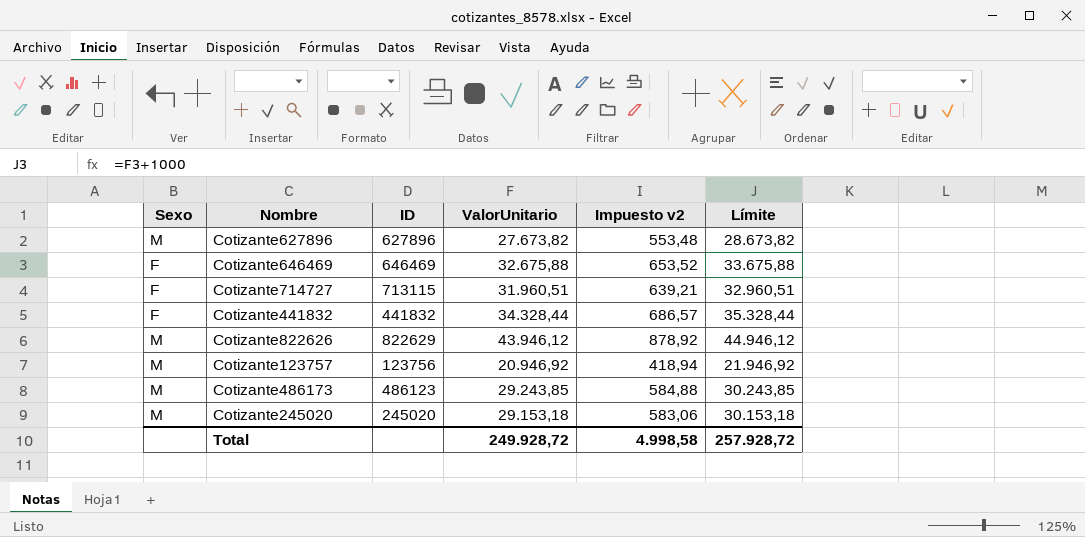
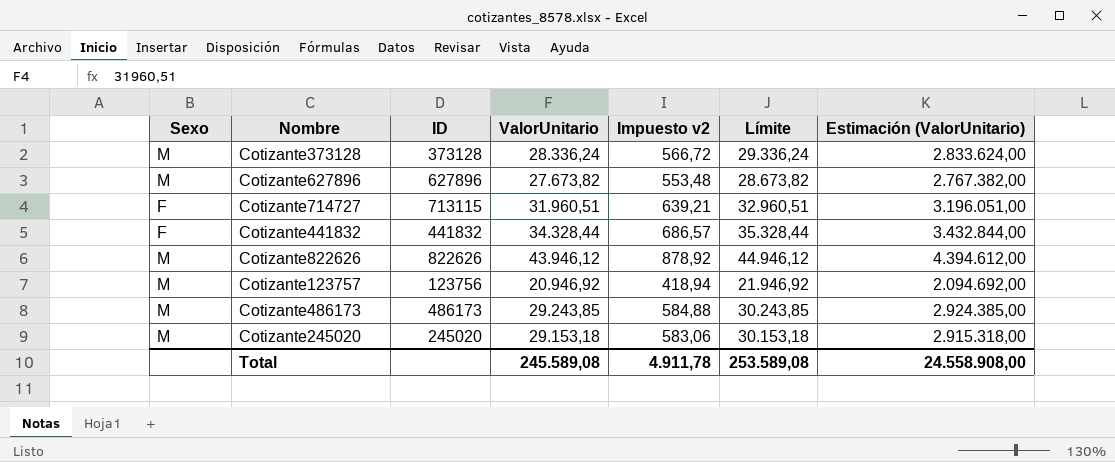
column Estimación (ValorUnitario) | formula: none -> [ValorUnitario] * 100
row Cotizante646469: F | 646469 | 32.675,88 | 653,52 | 33.675,88 -> none
row Cotizante373128: none -> M | 373128 | 28.336,24 | 566,72 | 29.336,24 | 2.833.624,00
Cotizante822626 | ID: 822629 -> 822626
Cotizante486173 | ID: 486123 -> 486173
Total | ValorUnitario: 249.928,72 -> 245.589,08
Total | Impuesto v2: 4.998,58 -> 4.911,78
Total | Límite: 257.928,72 -> 253.589,08

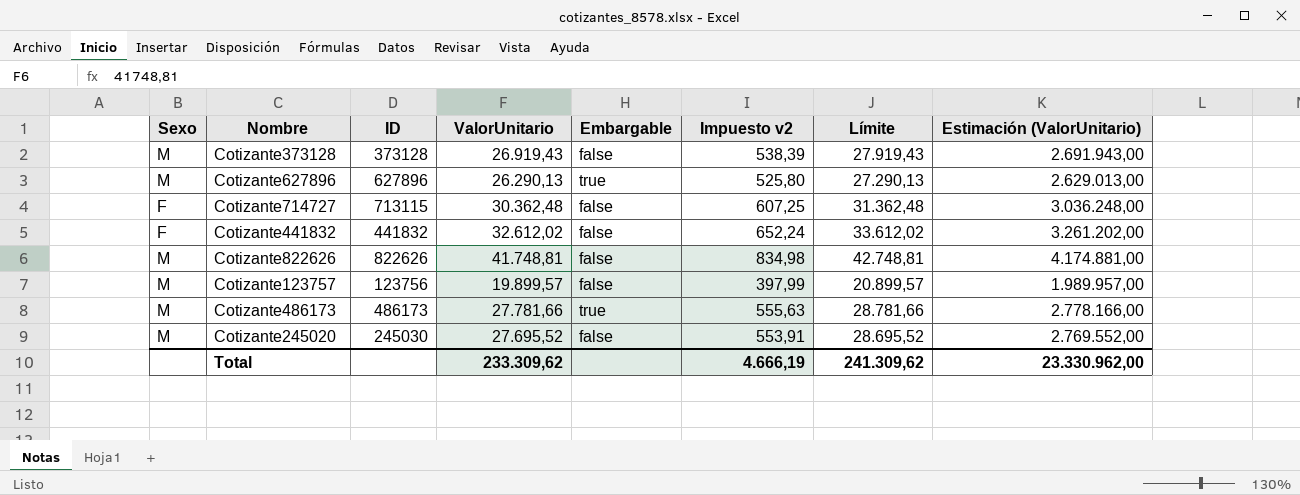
column Embargable | position: none -> 5
Cotizante373128 | ValorUnitario: 28.336,24 -> 26.919,43
Cotizante373128 | Impuesto v2: 566,72 -> 538,39
Cotizante373128 | Límite: 29.336,24 -> 27.919,43
Cotizante373128 | Estimación (ValorUnitario): 2.833.624,00 -> 2.691.943,00
Cotizante627896 | ValorUnitario: 27.673,82 -> 26.290,13
Cotizante627896 | Impuesto v2: 553,48 -> 525,80
Cotizante627896 | Límite: 28.673,82 -> 27.290,13
Cotizante627896 | Estimación (ValorUnitario): 2.767.382,00 -> 2.629.013,00
Cotizante714727 | ValorUnitario: 31.960,51 -> 30.362,48
Cotizante714727 | Impuesto v2: 639,21 -> 607,25
Cotizante714727 | Límite: 32.960,51 -> 31.362,48
Cotizante714727 | Estimación (ValorUnitario): 3.196.051,00 -> 3.036.248,00
Cotizante441832 | ValorUnitario: 34.328,44 -> 32.612,02
Cotizante441832 | Impuesto v2: 686,57 -> 652,24
Cotizante441832 | Límite: 35.328,44 -> 33.612,02
Cotizante441832 | Estimación (ValorUnitario): 3.432.844,00 -> 3.261.202,00
Cotizante822626 | ValorUnitario: 43.946,12 -> 41.748,81
Cotizante822626 | Impuesto v2: 878,92 -> 834,98
Cotizante822626 | Límite: 44.946,12 -> 42.748,81
Cotizante822626 | Estimación (ValorUnitario): 4.394.612,00 -> 4.174.881,00
Cotizante123757 | ValorUnitario: 20.946,92 -> 19.899,57
Cotizante123757 | Impuesto v2: 418,94 -> 397,99
Cotizante123757 | Límite: 21.946,92 -> 20.899,57
Cotizante123757 | Estimación (ValorUnitario): 2.094.692,00 -> 1.989.957,00
Cotizante486173 | ValorUnitario: 29.243,85 -> 27.781,66
Cotizante486173 | Impuesto v2: 584,88 -> 555,63
Cotizante486173 | Límite: 30.243,85 -> 28.781,66
Cotizante486173 | Estimación (ValorUnitario): 2.924.385,00 -> 2.778.166,00
Cotizante245020 | ID: 245020 -> 245030
Cotizante245020 | ValorUnitario: 29.153,18 -> 27.695,52
Cotizante245020 | Impuesto v2: 583,06 -> 553,91
Cotizante245020 | Límite: 30.153,18 -> 28.695,52
Cotizante245020 | Estimación (ValorUnitario): 2.915.318,00 -> 2.769.552,00
Total | ValorUnitario: 245.589,08 -> 233.309,62
Total | Impuesto v2: 4.911,78 -> 4.666,19
Total | Límite: 253.589,08 -> 241.309,62
Total | Estimación (ValorUnitario): 24.558.908,00 -> 23.330.962,00

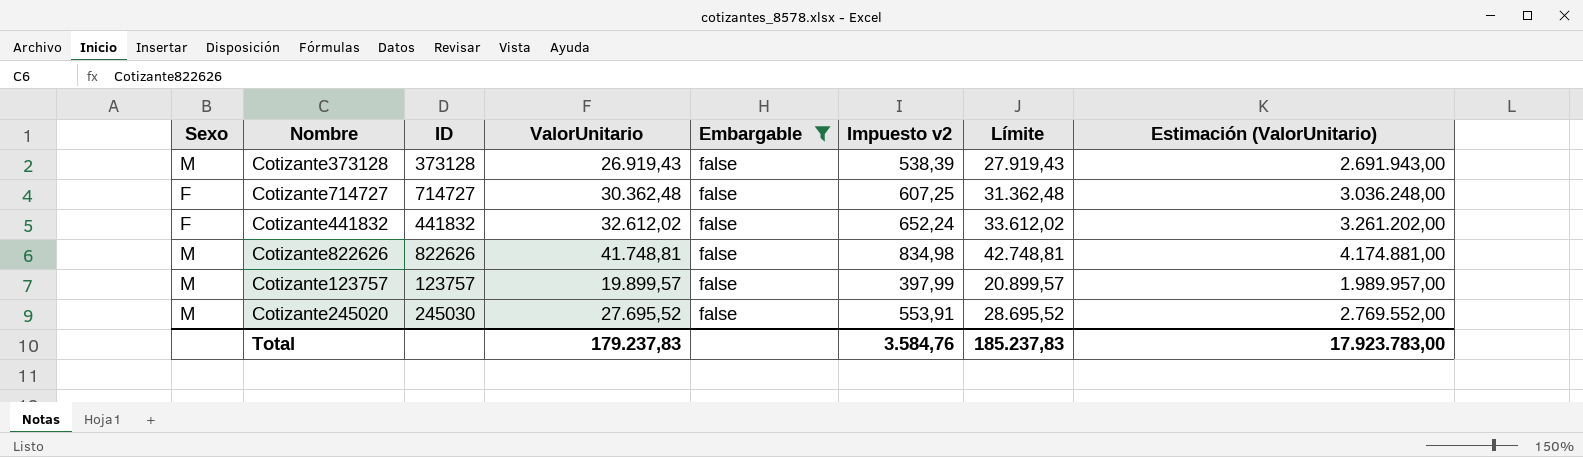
filter: none -> Embargable = false
Cotizante714727 | ID: 713115 -> 714727
Cotizante123757 | ID: 123756 -> 123757
Total | ValorUnitario: 233.309,62 -> 179.237,83
Total | Impuesto v2: 4.666,19 -> 3.584,76
Total | Límite: 241.309,62 -> 185.237,83
Total | Estimación (ValorUnitario): 23.330.962,00 -> 17.923.783,00

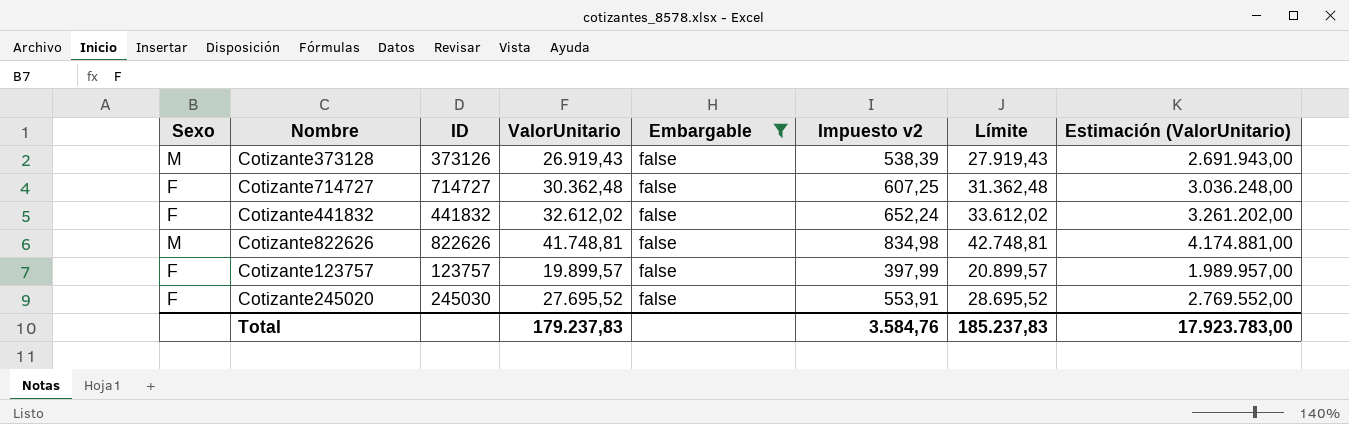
Cotizante373128 | ID: 373128 -> 373126
Cotizante123757 | Sexo: M -> F
Cotizante245020 | Sexo: M -> F

